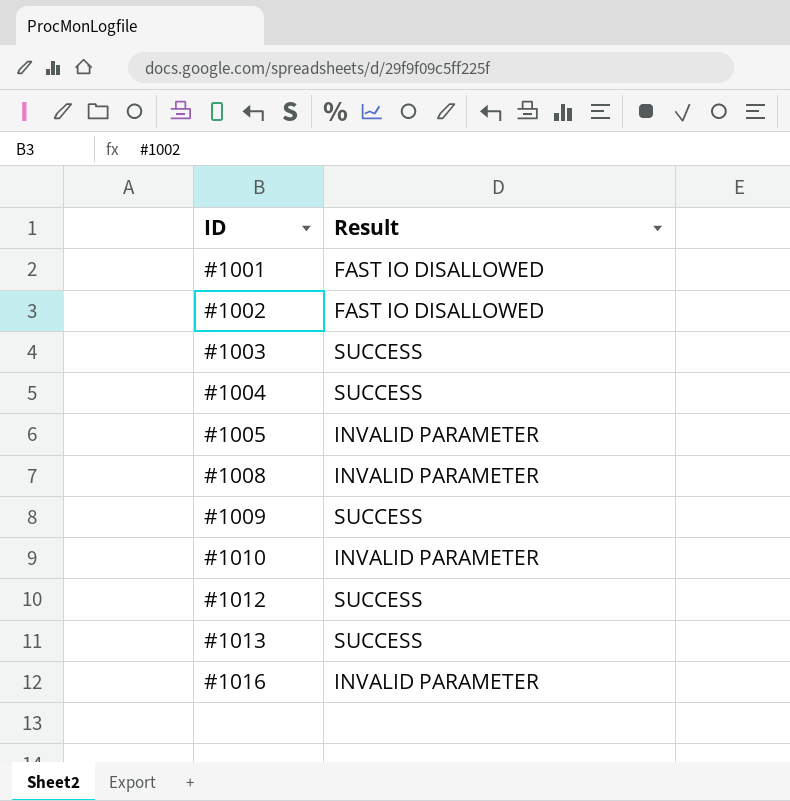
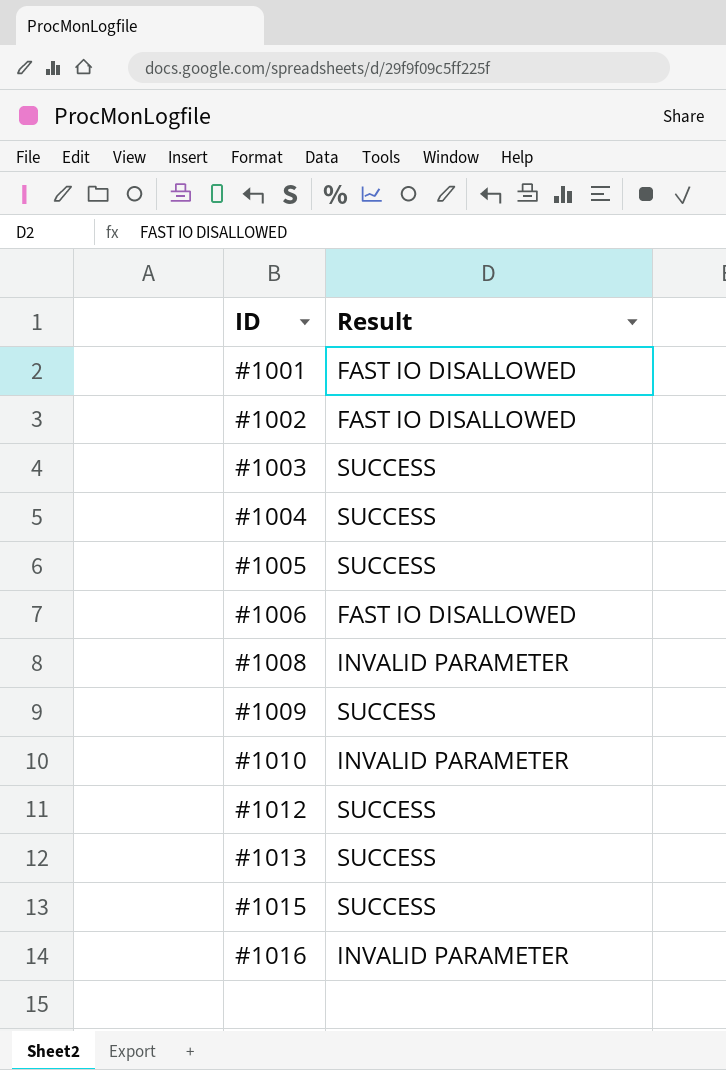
#1005 | Result: INVALID PARAMETER -> SUCCESS
row #1006: none -> FAST IO DISALLOWED
row #1015: none -> SUCCESS

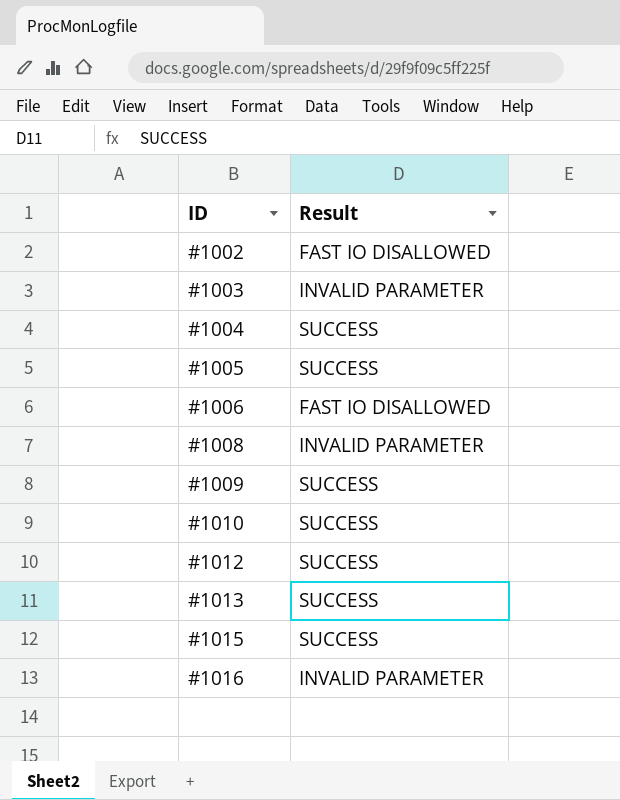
row #1001: FAST IO DISALLOWED -> none
#1003 | Result: SUCCESS -> INVALID PARAMETER
#1010 | Result: INVALID PARAMETER -> SUCCESS

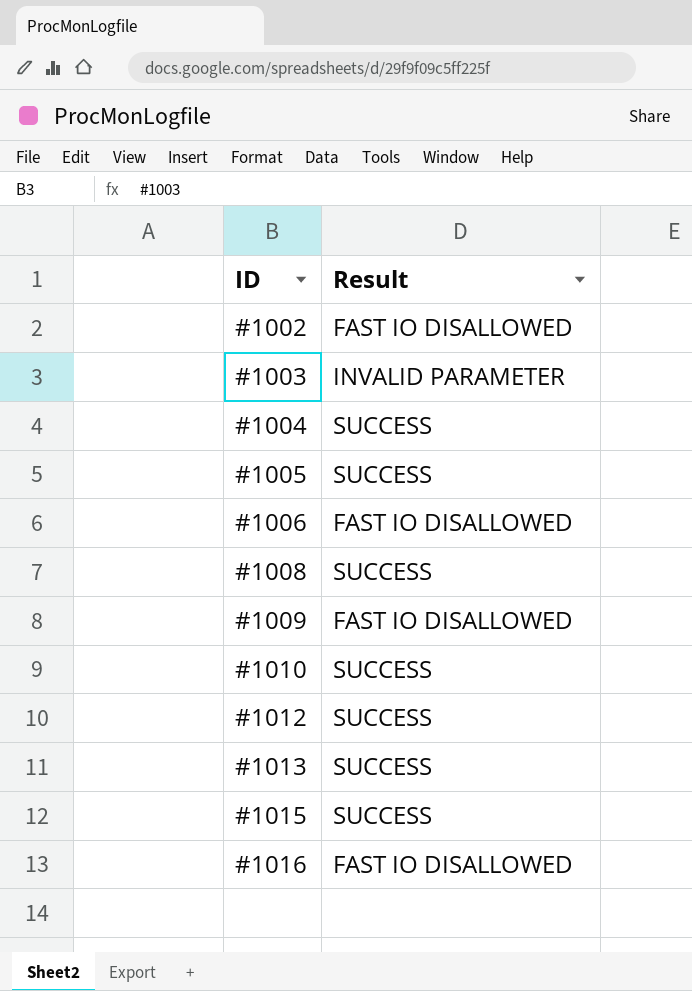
#1008 | Result: INVALID PARAMETER -> SUCCESS
#1009 | Result: SUCCESS -> FAST IO DISALLOWED
#1016 | Result: INVALID PARAMETER -> FAST IO DISALLOWED

